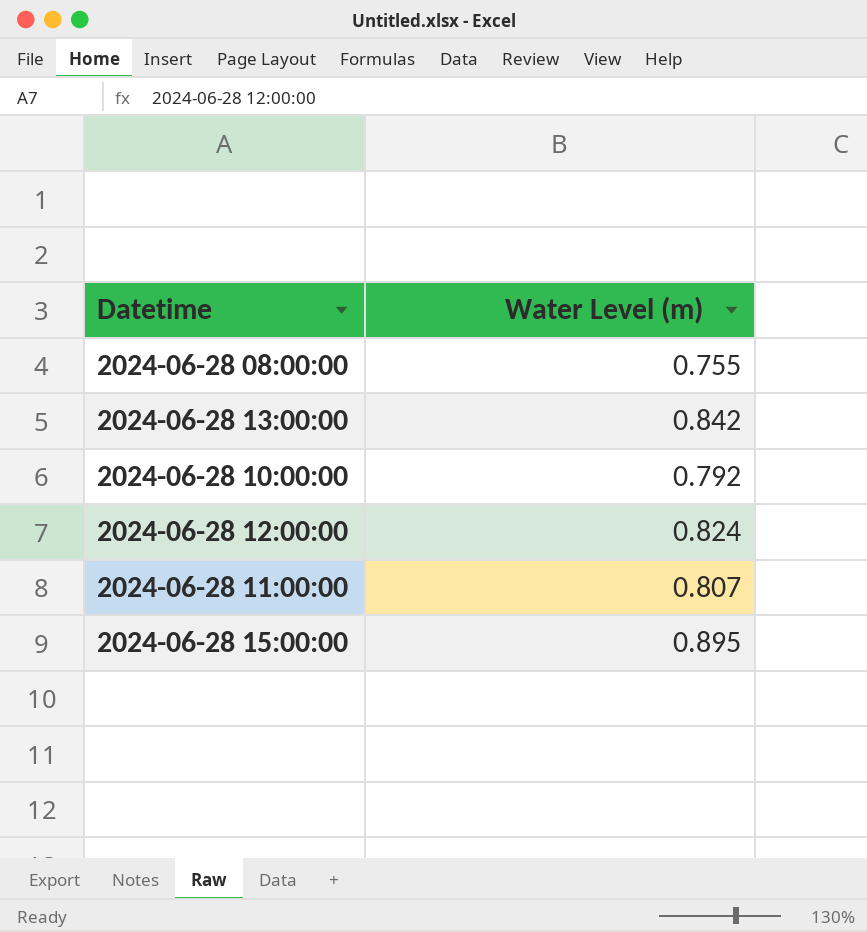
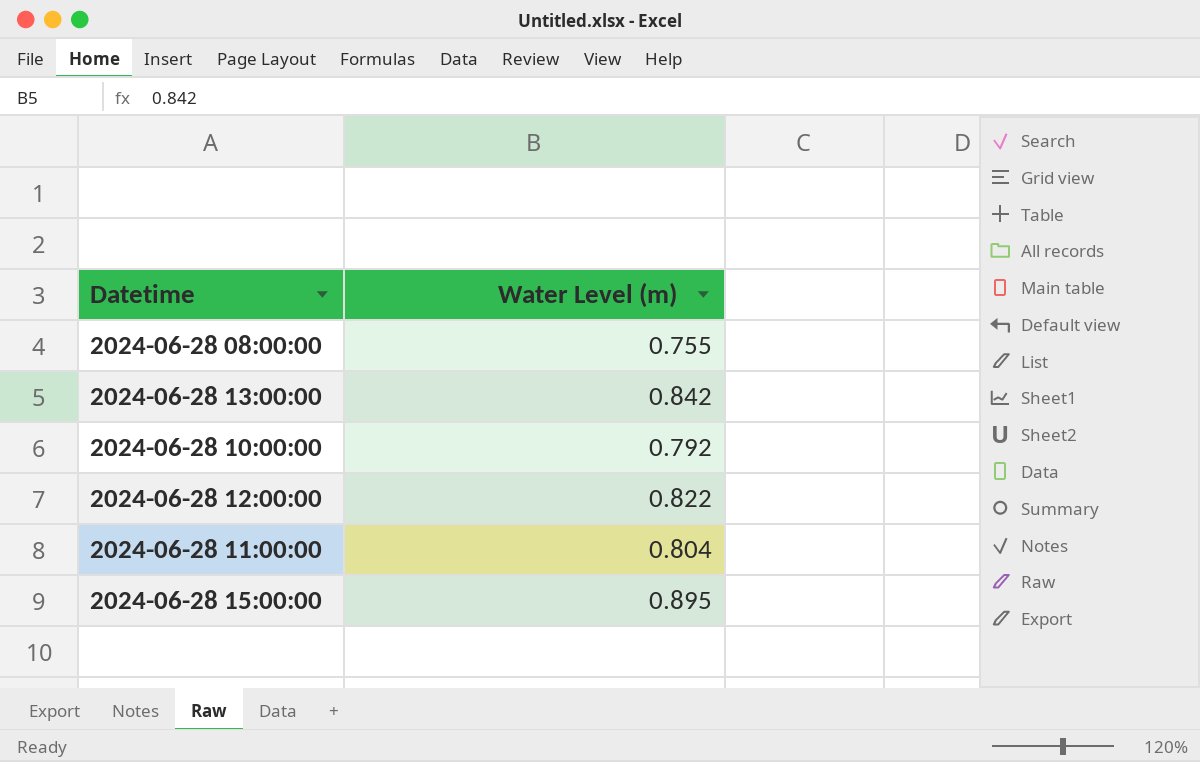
2024-06-28 12:00:00 | Water Level (m): 0.824 -> 0.822
2024-06-28 11:00:00 | Water Level (m): 0.807 -> 0.804

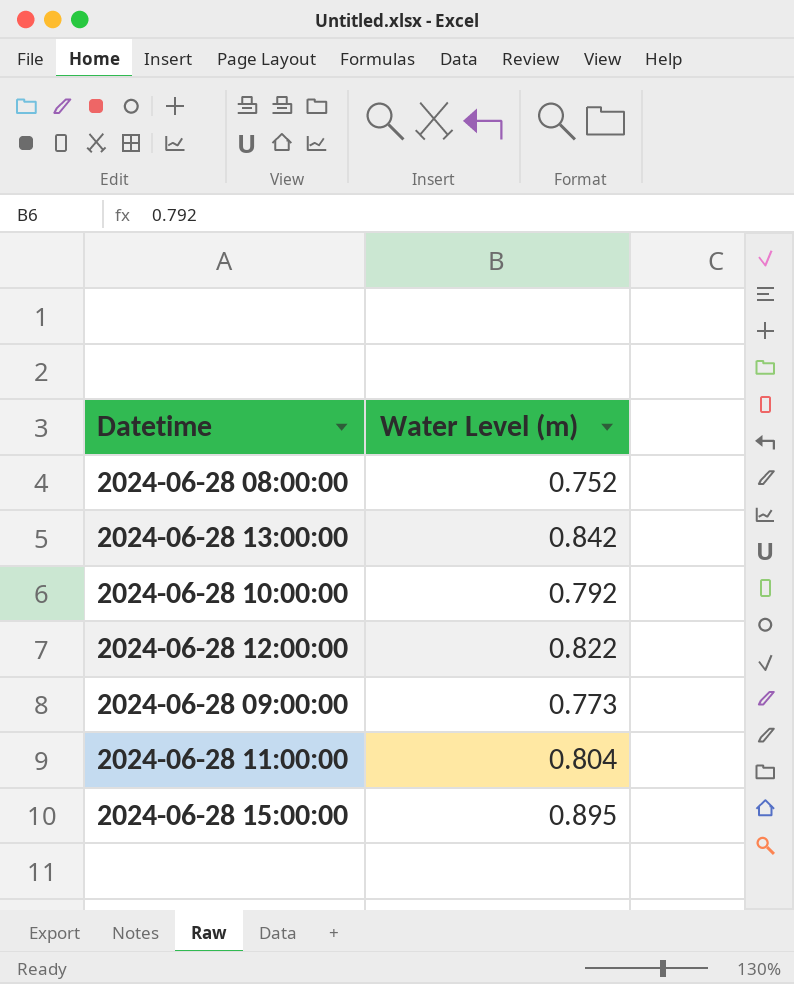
2024-06-28 08:00:00 | Water Level (m): 0.755 -> 0.752
row 2024-06-28 09:00:00: none -> 0.773

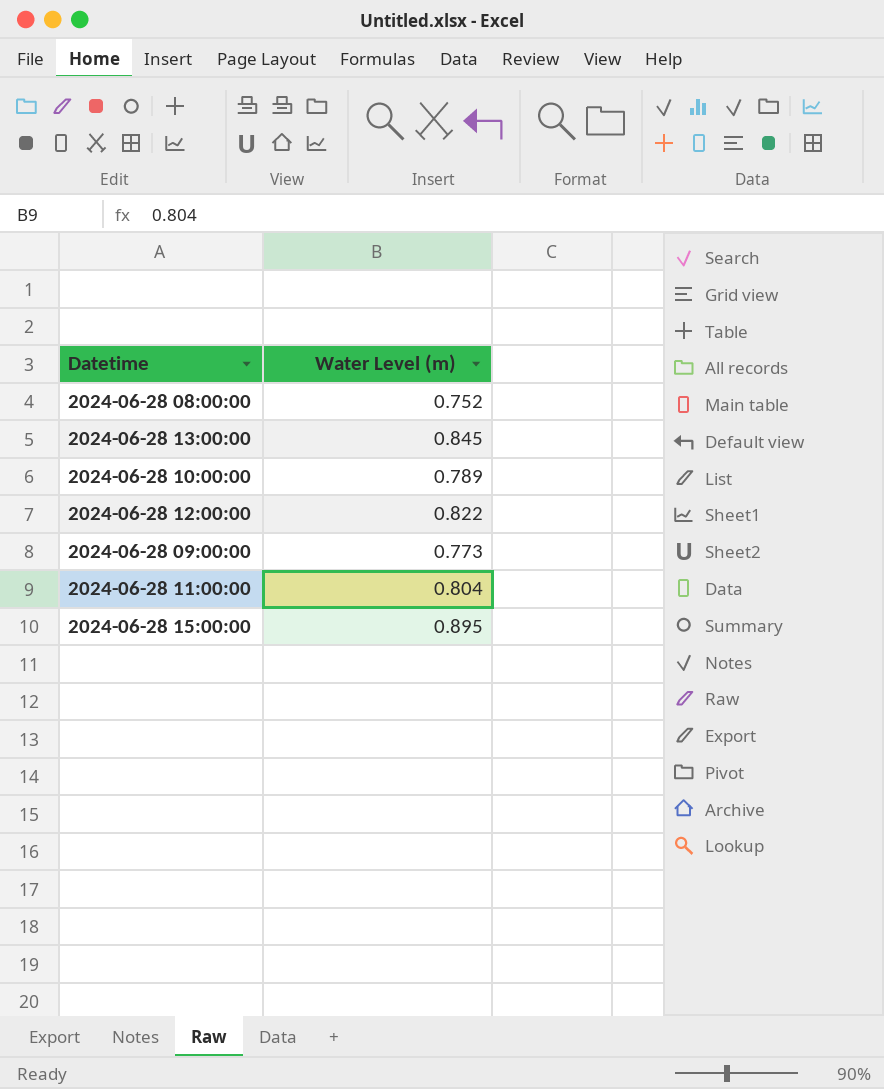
2024-06-28 13:00:00 | Water Level (m): 0.842 -> 0.845
2024-06-28 10:00:00 | Water Level (m): 0.792 -> 0.789

